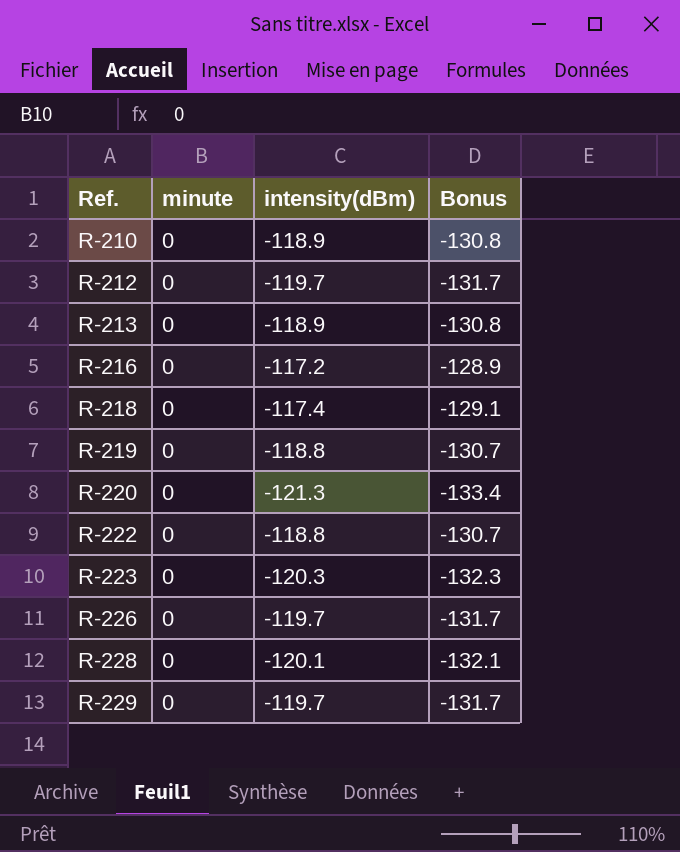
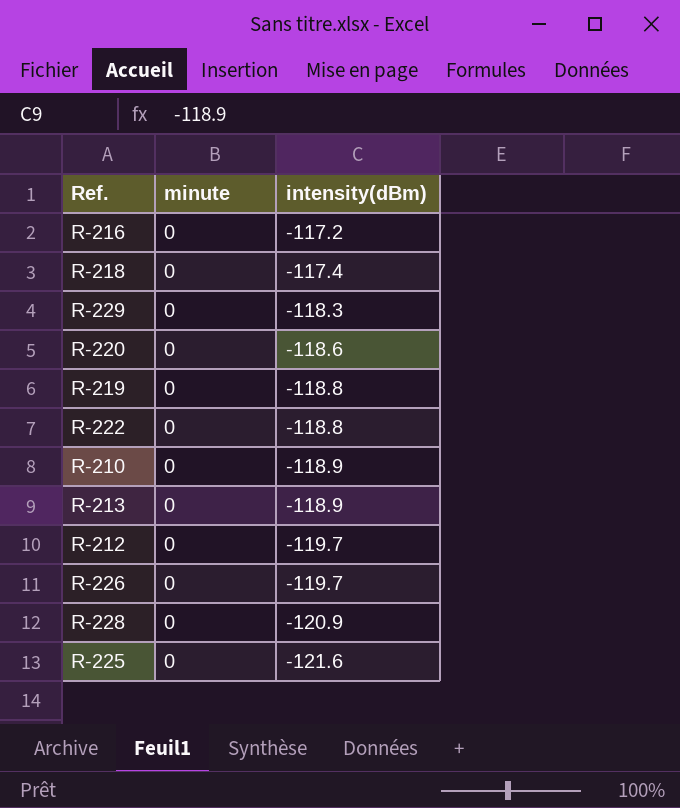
row order: Ref. ascending -> intensity(dBm) descending
column Bonus | formula: [intensity(dBm)] * 1.1 -> none
row R-223: 0 | -120.3 | -132.3 -> none
R-229 | intensity(dBm): -119.7 -> -118.3
R-220 | intensity(dBm): -121.3 -> -118.6
R-228 | intensity(dBm): -120.1 -> -120.9
row R-225: none -> 0 | -121.6

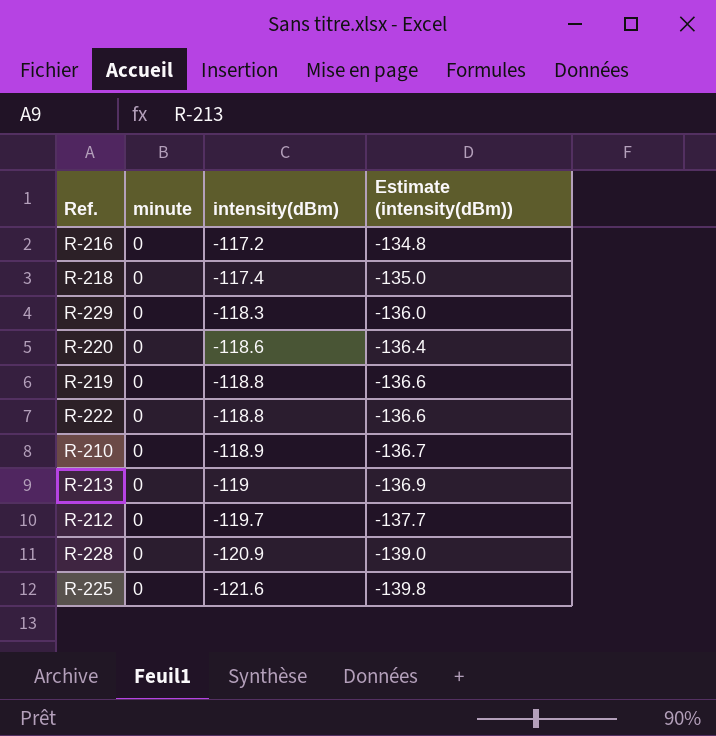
column Estimate (intensity(dBm)) | formula: none -> [intensity(dBm)] * 1.15
row R-226: 0 | -119.7 -> none
R-213 | intensity(dBm): -118.9 -> -119

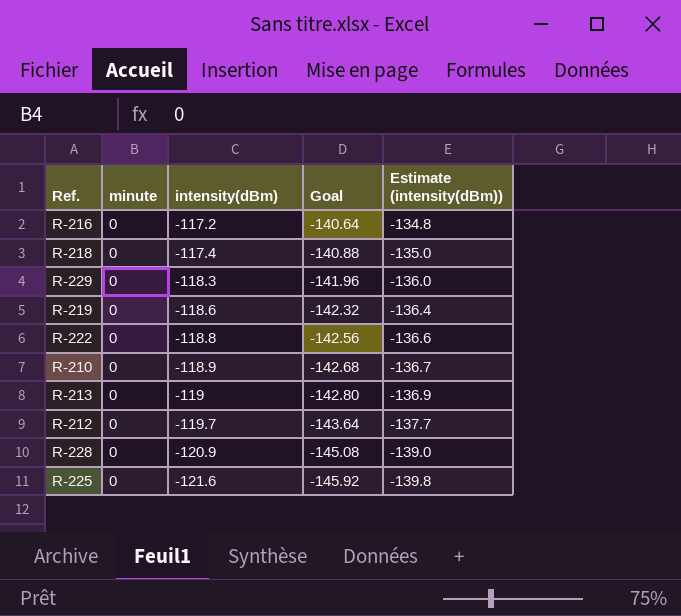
column Goal | formula: none -> [intensity(dBm)] * 1.2
row R-220: 0 | -118.6 | -136.4 -> none
R-219 | intensity(dBm): -118.8 -> -118.6
R-219 | Estimate (intensity(dBm)): -136.6 -> -136.4

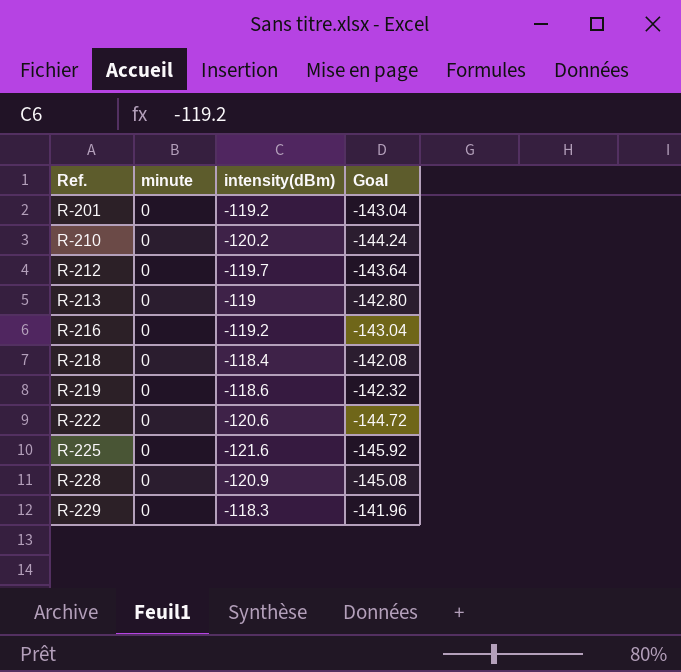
row order: intensity(dBm) descending -> Ref. ascending
column Estimate (intensity(dBm)) | formula: [intensity(dBm)] * 1.15 -> none
row R-201: none -> 0 | -119.2 | -143.04
R-210 | intensity(dBm): -118.9 -> -120.2
R-210 | Goal: -142.68 -> -144.24
R-216 | intensity(dBm): -117.2 -> -119.2
R-216 | Goal: -140.64 -> -143.04
R-218 | intensity(dBm): -117.4 -> -118.4
R-218 | Goal: -140.88 -> -142.08
R-222 | intensity(dBm): -118.8 -> -120.6
R-222 | Goal: -142.56 -> -144.72

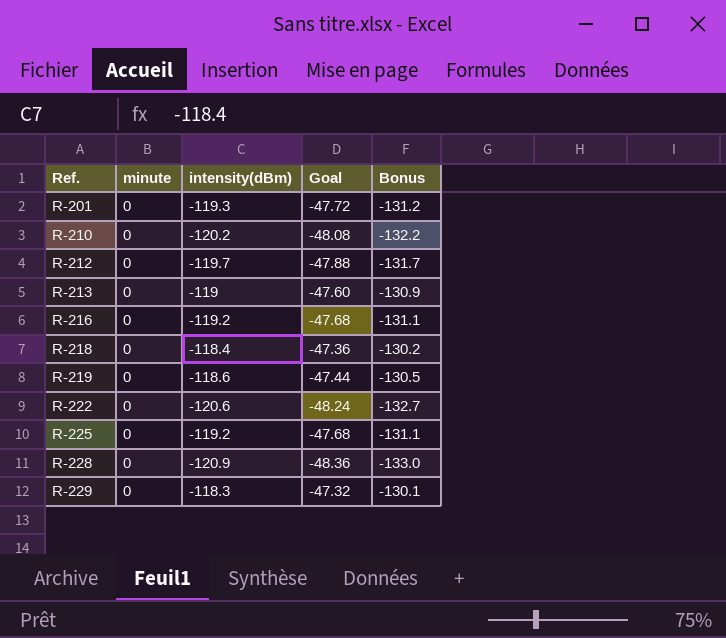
column Goal | formula: [intensity(dBm)] * 1.2 -> [intensity(dBm)] * 0.4
column Bonus | formula: none -> [intensity(dBm)] * 1.1
R-201 | intensity(dBm): -119.2 -> -119.3
R-225 | intensity(dBm): -121.6 -> -119.2

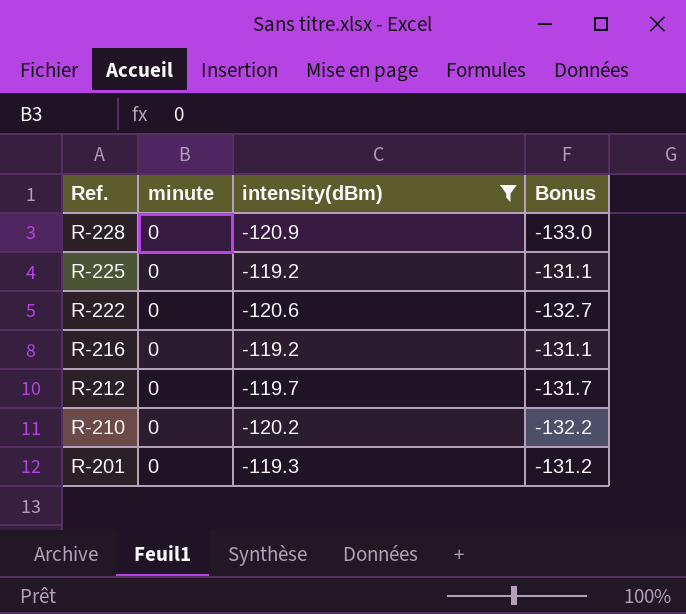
filter: none -> intensity(dBm) <= -119.2
row order: Ref. ascending -> Ref. descending
column Goal | formula: [intensity(dBm)] * 0.4 -> none

